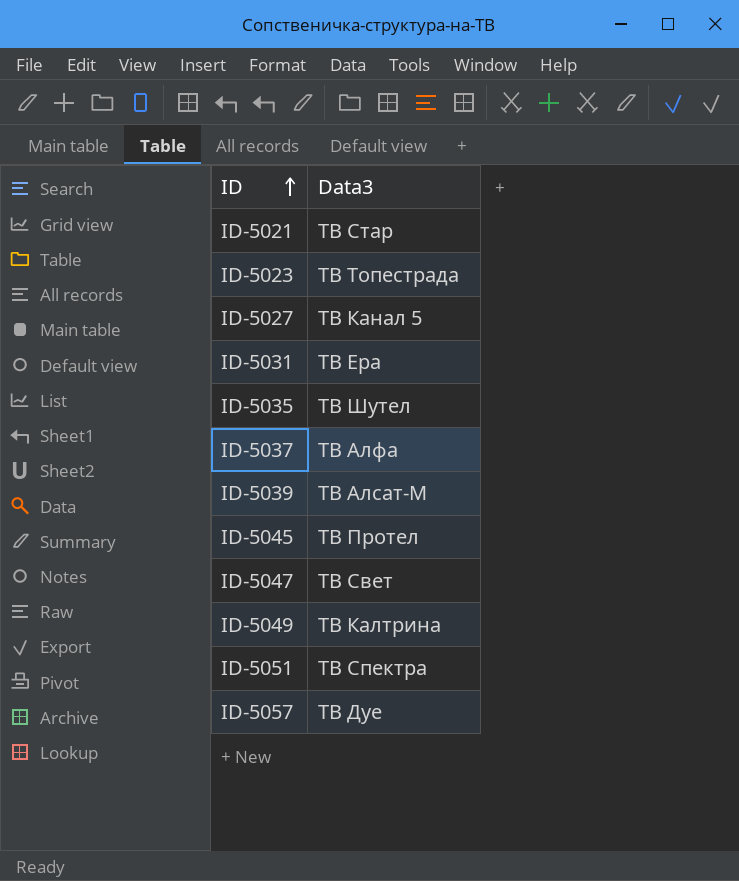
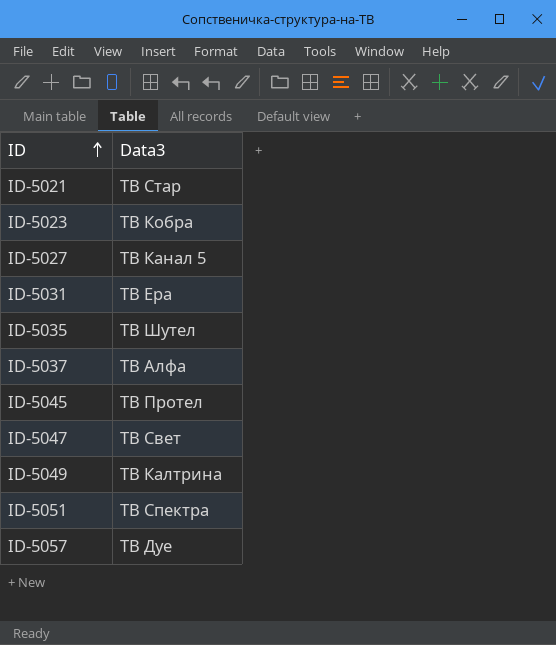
row ID-5039: ТВ Алсат-М -> none
ID-5023 | Data3: ТВ Топестрада -> ТВ Кобра

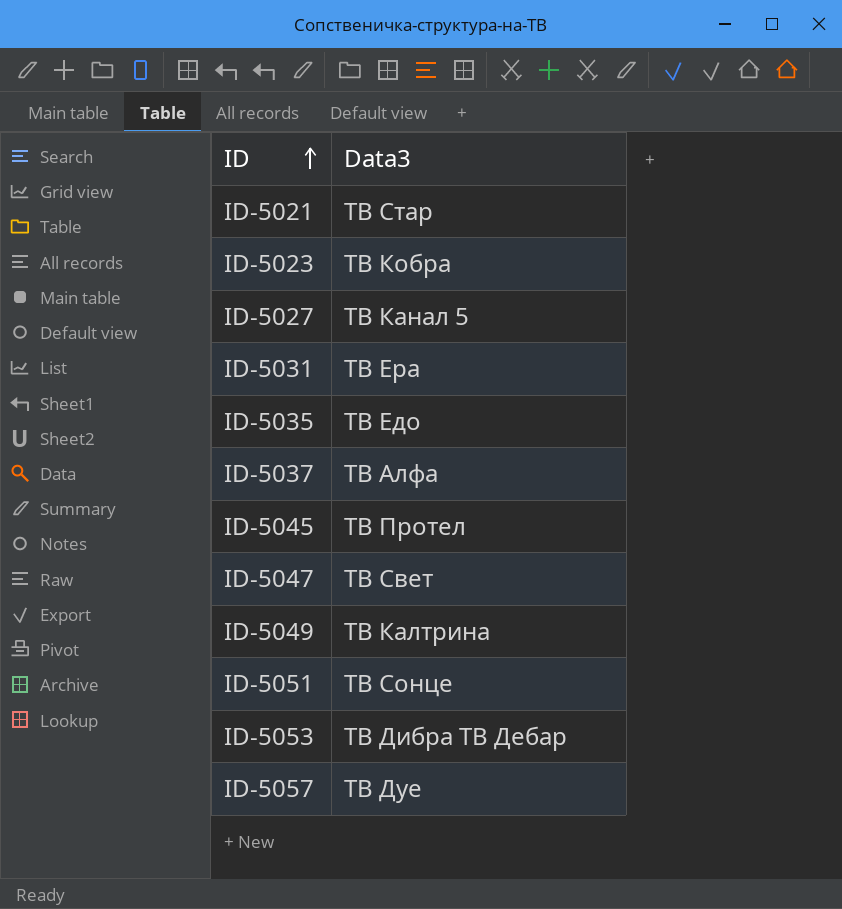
ID-5035 | Data3: ТВ Шутел -> ТВ Едо
ID-5051 | Data3: ТВ Спектра -> ТВ Сонце
row ID-5053: none -> ТВ Дибра ТВ Дебар

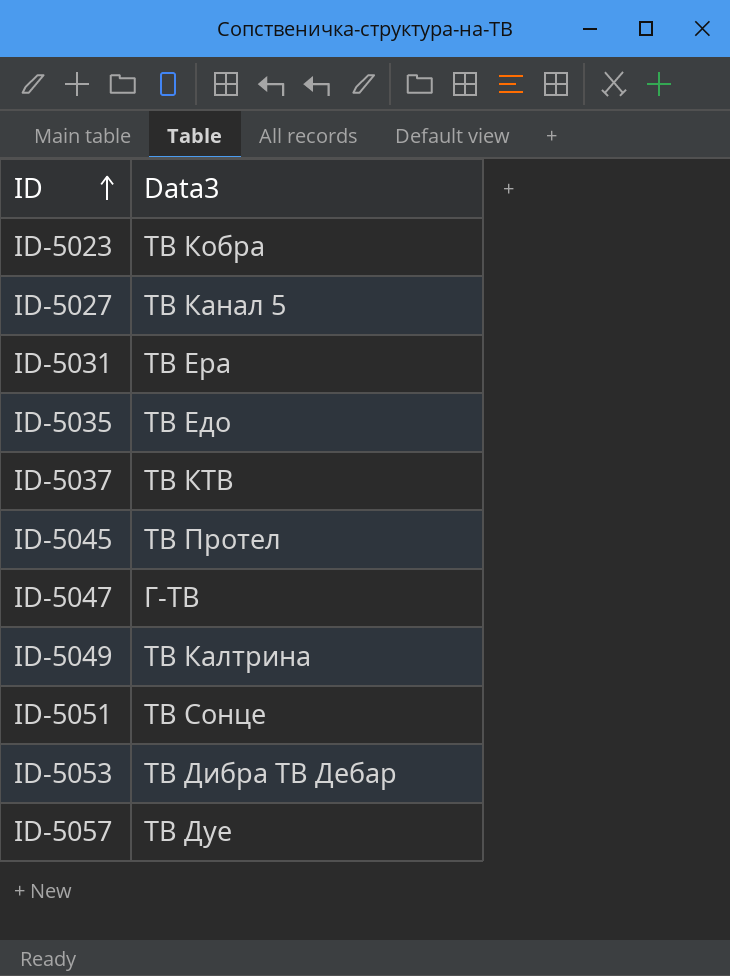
row ID-5021: ТВ Стар -> none
ID-5037 | Data3: ТВ Алфа -> ТВ КТВ
ID-5047 | Data3: ТВ Свет -> Г-ТВ

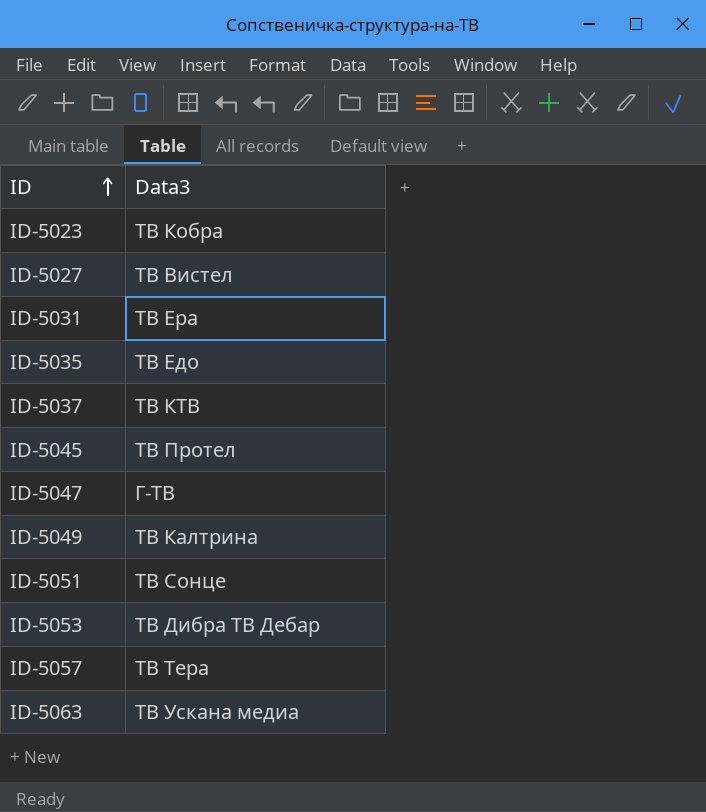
ID-5027 | Data3: ТВ Канал 5 -> ТВ Вистел
ID-5057 | Data3: ТВ Дуе -> ТВ Тера
row ID-5063: none -> ТВ Ускана медиа

